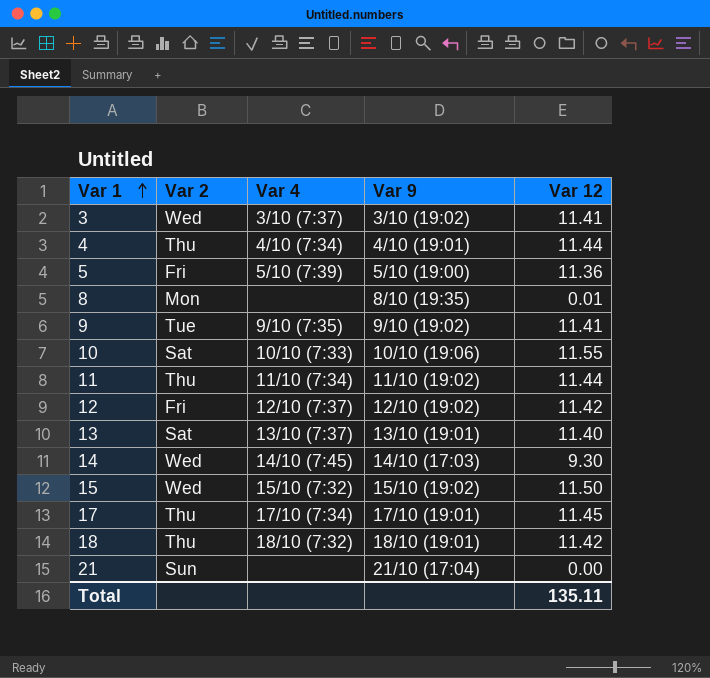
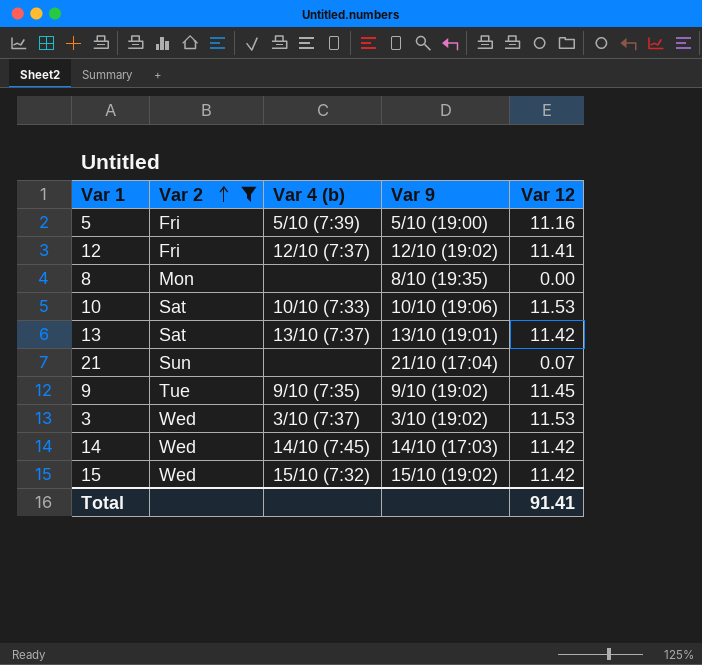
filter: none -> Var 2 != Thu
row order: Var 1 ascending -> Var 2 ascending
column name: Var 4 -> Var 4 (b)
5 | Var 12: 11.36 -> 11.16
12 | Var 12: 11.42 -> 11.41
8 | Var 12: 0.01 -> 0.00
10 | Var 12: 11.55 -> 11.53
13 | Var 12: 11.40 -> 11.42
21 | Var 12: 0.00 -> 0.07
9 | Var 12: 11.41 -> 11.45
3 | Var 12: 11.41 -> 11.53
14 | Var 12: 9.30 -> 11.42
15 | Var 12: 11.50 -> 11.42
Total | Var 12: 135.11 -> 91.41

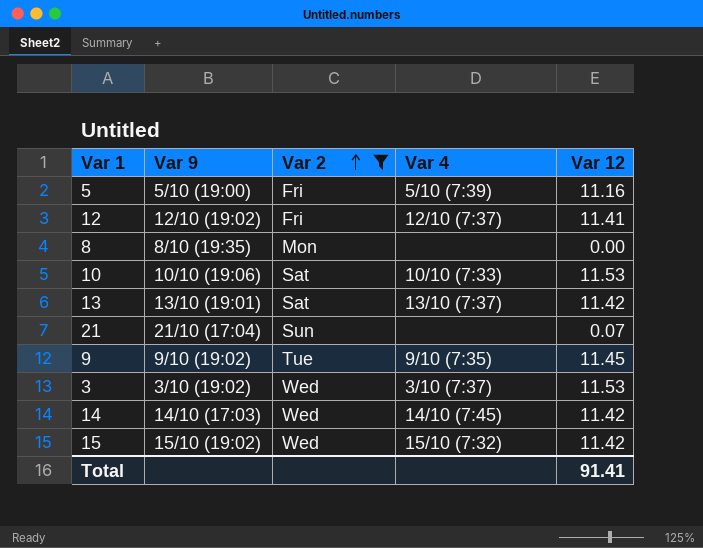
column Var 9 | position: 4 -> 2
column name: Var 4 (b) -> Var 4

